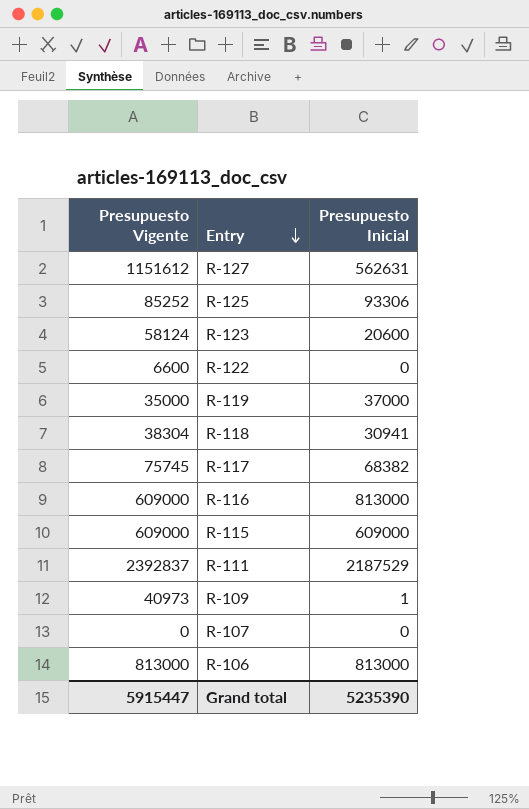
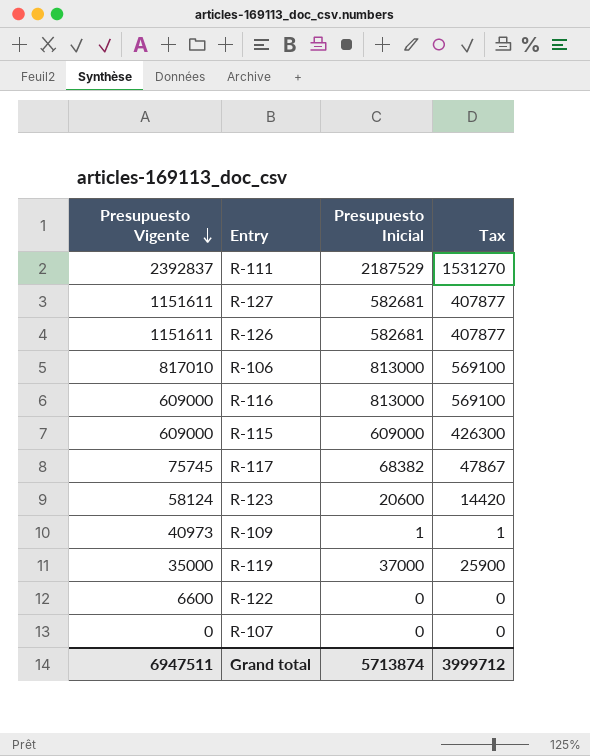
row order: Entry descending -> Presupuesto Vigente descending
column Tax | formula: none -> [Presupuesto Inicial] * 0.7
row R-125: 85252 | 93306 -> none
row R-118: 38304 | 30941 -> none
R-127 | Presupuesto Vigente: 1151612 -> 1151611
R-127 | Presupuesto Inicial: 562631 -> 582681
row R-126: none -> 1151611 | 582681 | 407877
R-106 | Presupuesto Vigente: 813000 -> 817010
Grand total | Presupuesto Vigente: 5915447 -> 6947511
Grand total | Presupuesto Inicial: 5235390 -> 5713874

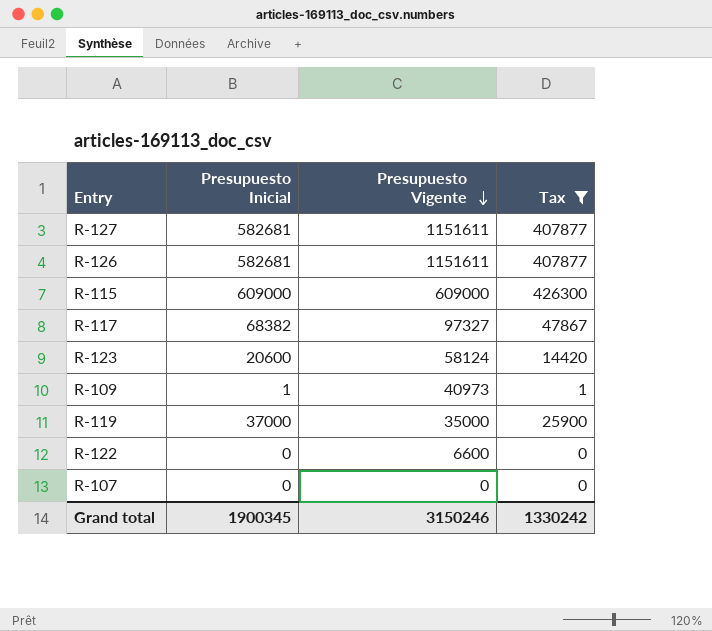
filter: none -> Tax <= 426300
column Presupuesto Vigente | position: 1 -> 3
R-117 | Presupuesto Vigente: 75745 -> 97327
Grand total | Presupuesto Inicial: 5713874 -> 1900345
Grand total | Presupuesto Vigente: 6947511 -> 3150246
Grand total | Tax: 3999712 -> 1330242

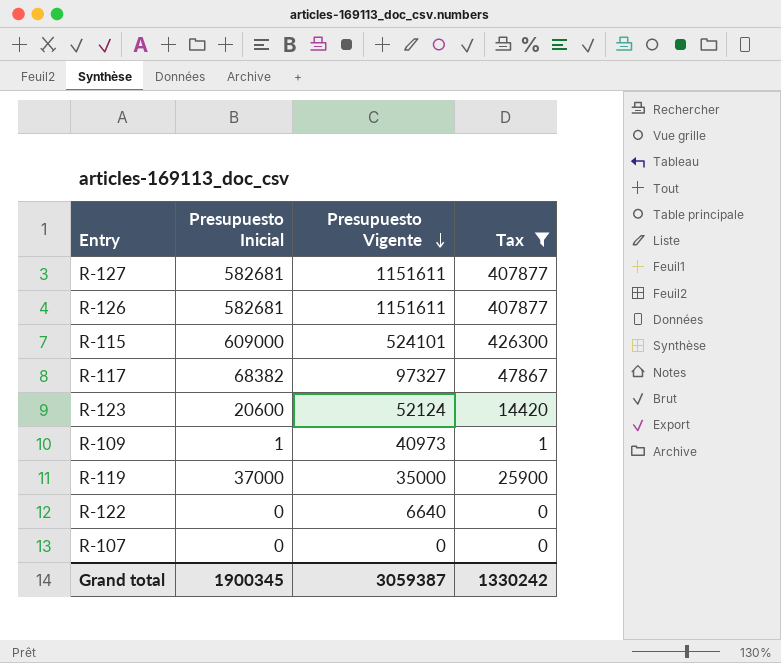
R-115 | Presupuesto Vigente: 609000 -> 524101
R-123 | Presupuesto Vigente: 58124 -> 52124
R-122 | Presupuesto Vigente: 6600 -> 6640
Grand total | Presupuesto Vigente: 3150246 -> 3059387

